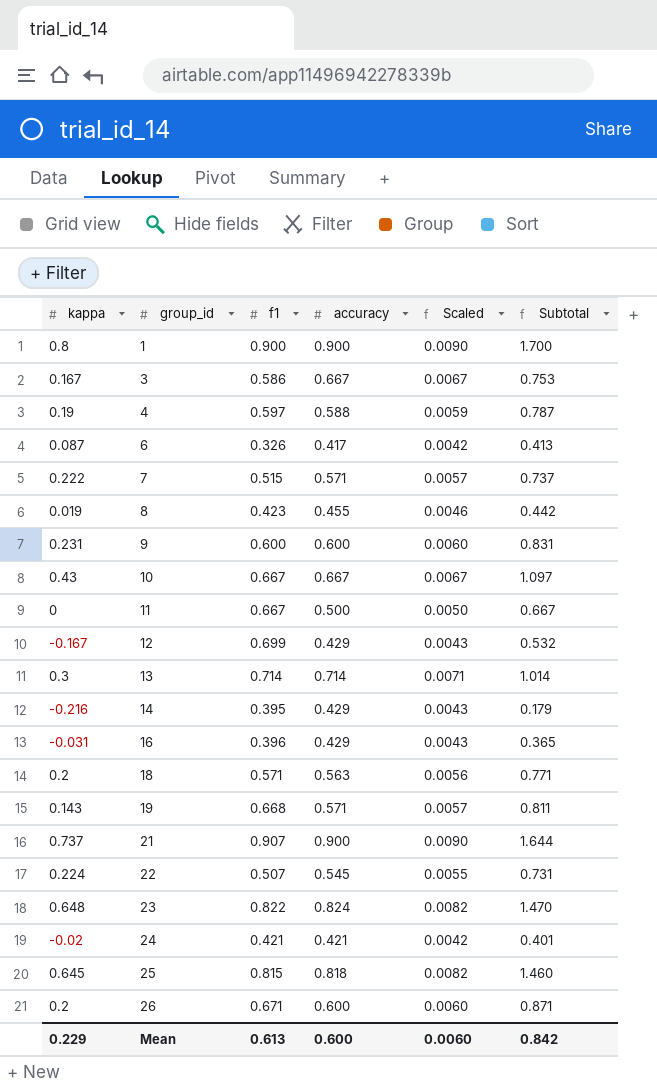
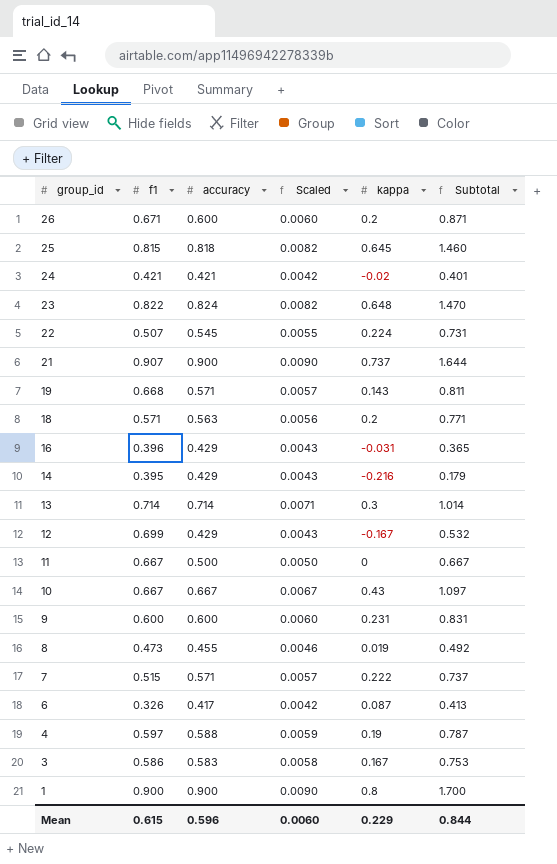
row order: group_id ascending -> group_id descending
column kappa | position: 1 -> 5
8 | f1: 0.423 -> 0.473
8 | Subtotal: 0.442 -> 0.492
3 | accuracy: 0.667 -> 0.583
3 | Scaled: 0.0067 -> 0.0058
Mean | f1: 0.613 -> 0.615
Mean | accuracy: 0.600 -> 0.596
Mean | Subtotal: 0.842 -> 0.844

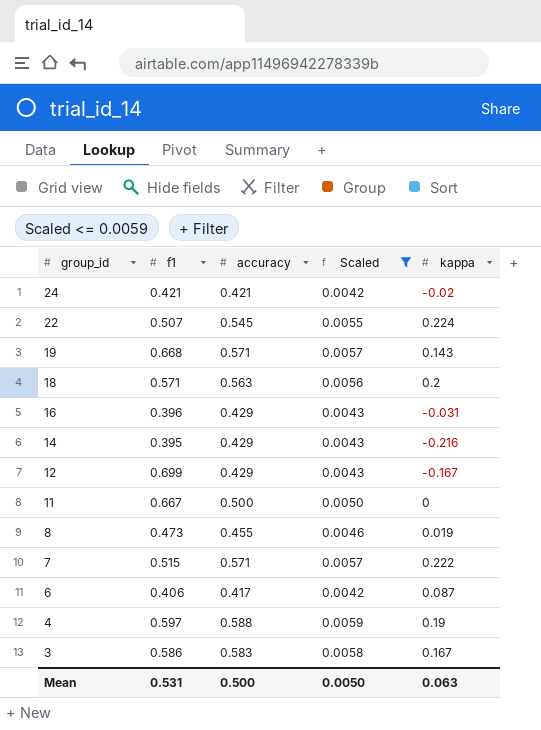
filter: none -> Scaled <= 0.0059
column Subtotal | formula: [f1] + [kappa] -> none
6 | f1: 0.326 -> 0.406
Mean | f1: 0.615 -> 0.531
Mean | accuracy: 0.596 -> 0.500
Mean | Scaled: 0.0060 -> 0.0050
Mean | kappa: 0.229 -> 0.063

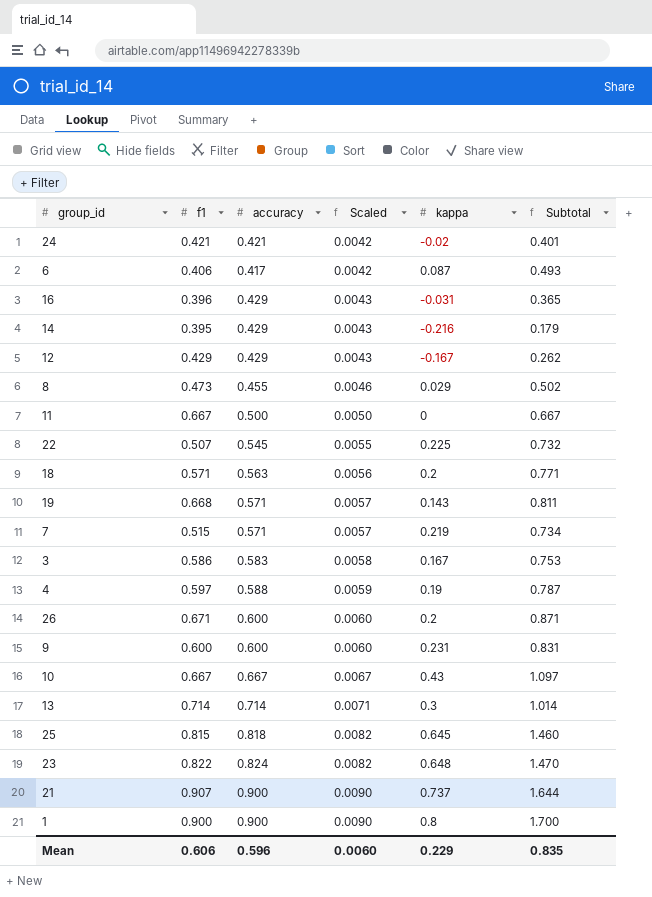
filter: Scaled <= 0.0059 -> none
row order: group_id descending -> Scaled ascending
column Subtotal | formula: none -> [f1] + [kappa]
12 | f1: 0.699 -> 0.429
8 | kappa: 0.019 -> 0.029
22 | kappa: 0.224 -> 0.225
7 | kappa: 0.222 -> 0.219
Mean | f1: 0.531 -> 0.606
Mean | accuracy: 0.500 -> 0.596
Mean | Scaled: 0.0050 -> 0.0060
Mean | kappa: 0.063 -> 0.229

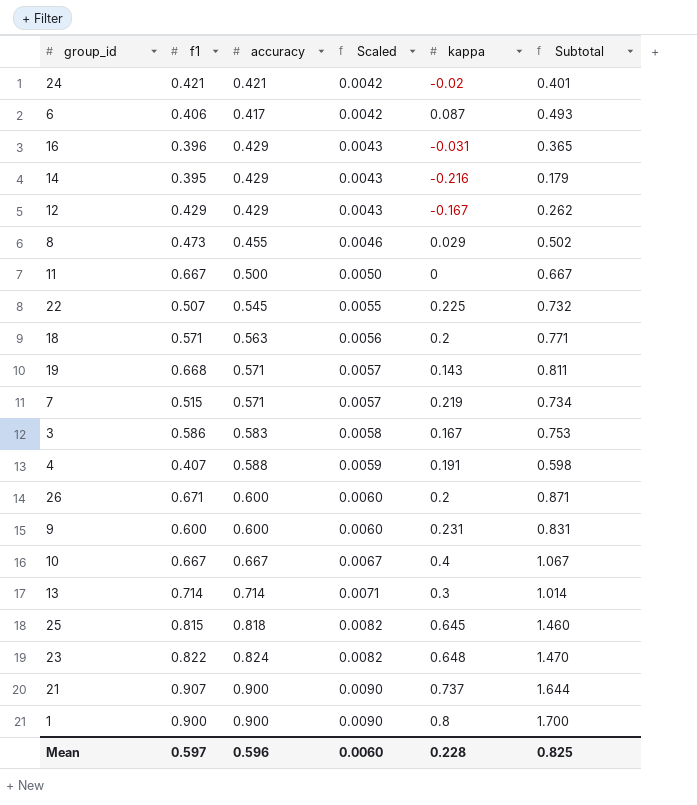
4 | f1: 0.597 -> 0.407
4 | kappa: 0.19 -> 0.191
4 | Subtotal: 0.787 -> 0.598
10 | kappa: 0.43 -> 0.4
10 | Subtotal: 1.097 -> 1.067
Mean | f1: 0.606 -> 0.597
Mean | kappa: 0.229 -> 0.228
Mean | Subtotal: 0.835 -> 0.825

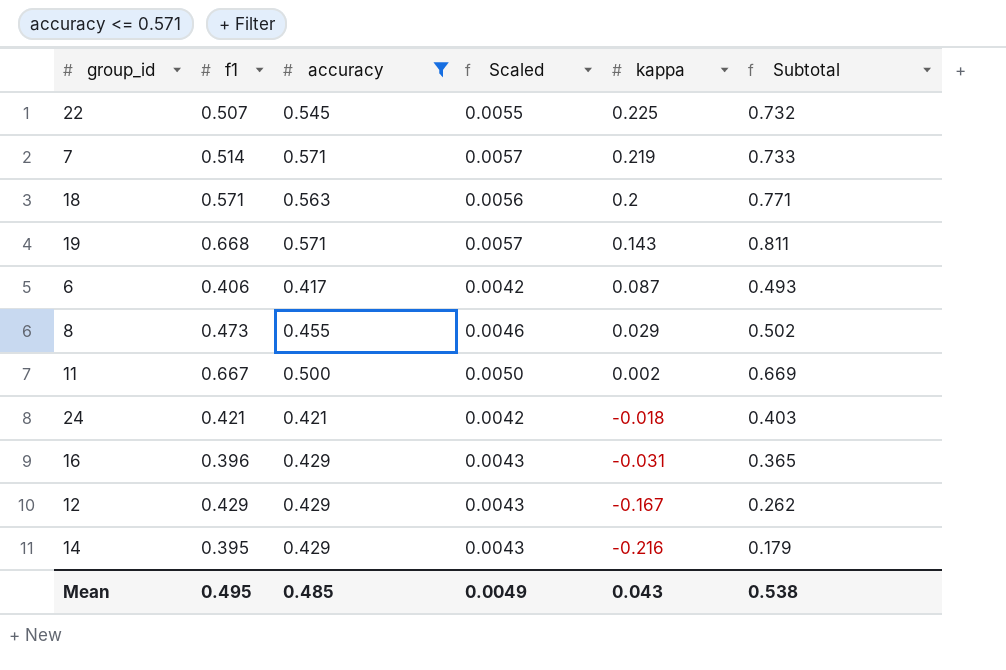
filter: none -> accuracy <= 0.571
row order: Scaled ascending -> kappa descending
7 | f1: 0.515 -> 0.514
7 | Subtotal: 0.734 -> 0.733
11 | kappa: 0 -> 0.002
11 | Subtotal: 0.667 -> 0.669
24 | kappa: -0.02 -> -0.018
24 | Subtotal: 0.401 -> 0.403
Mean | f1: 0.597 -> 0.495
Mean | accuracy: 0.596 -> 0.485
Mean | Scaled: 0.0060 -> 0.0049
Mean | kappa: 0.228 -> 0.043
Mean | Subtotal: 0.825 -> 0.538

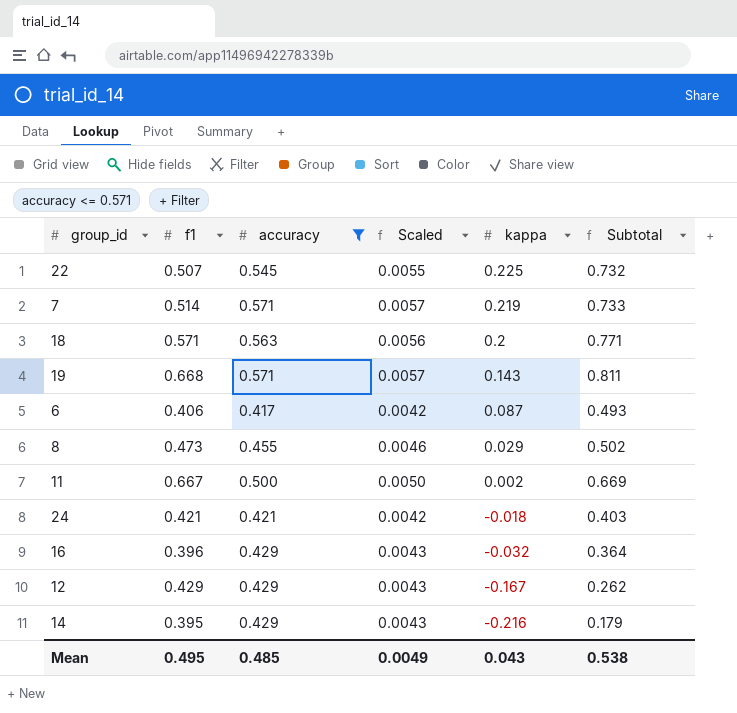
16 | kappa: -0.031 -> -0.032
16 | Subtotal: 0.365 -> 0.364

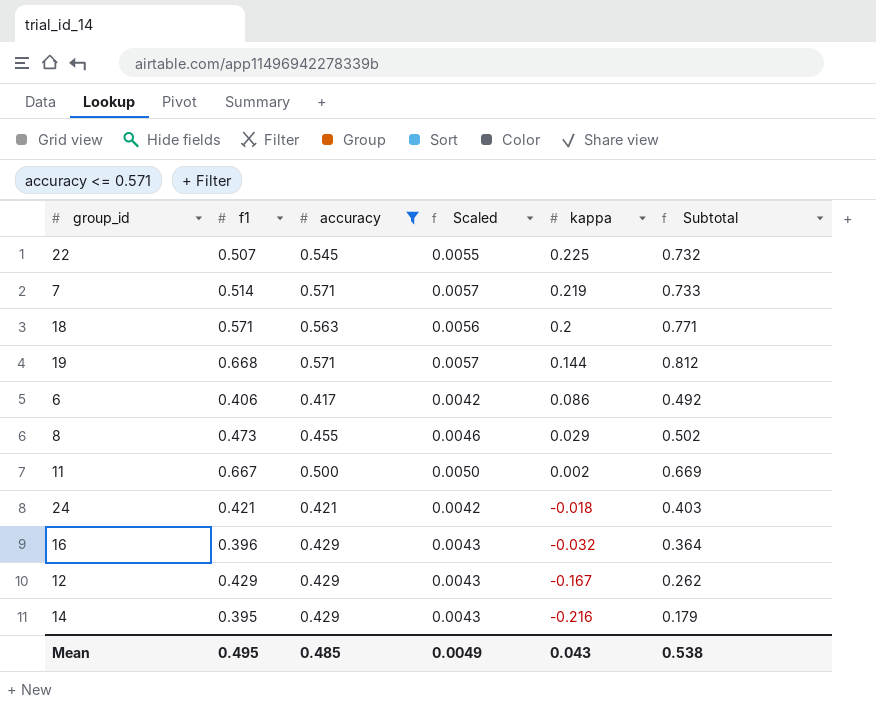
19 | kappa: 0.143 -> 0.144
19 | Subtotal: 0.811 -> 0.812
6 | kappa: 0.087 -> 0.086
6 | Subtotal: 0.493 -> 0.492

